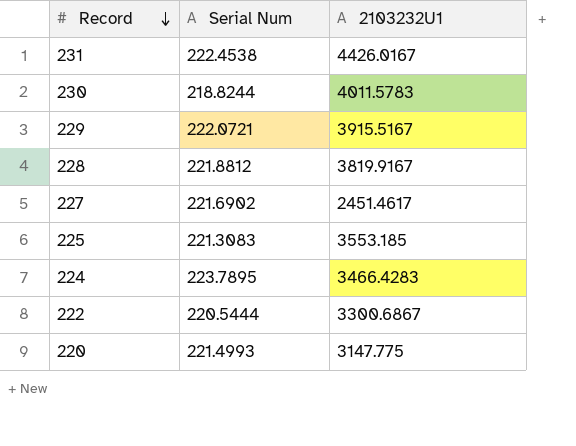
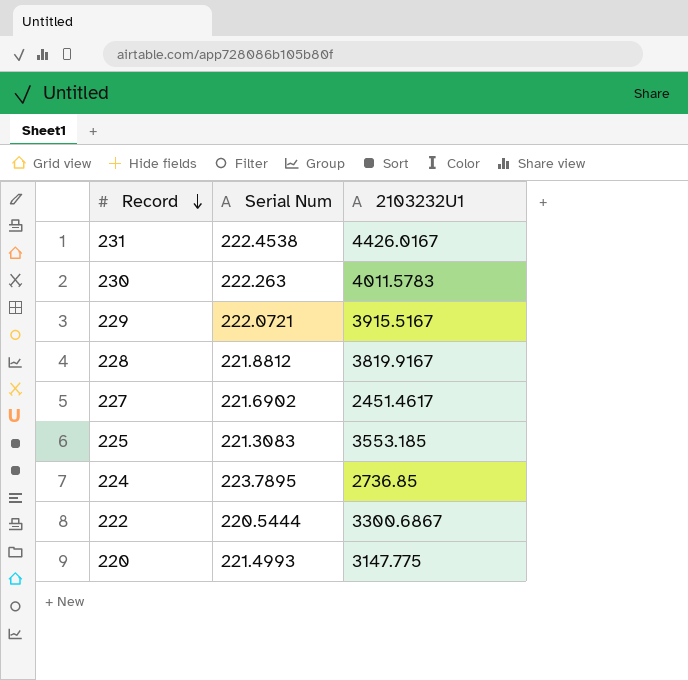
230 | Serial Num: 218.8244 -> 222.263
224 | 2103232U1: 3466.4283 -> 2736.85

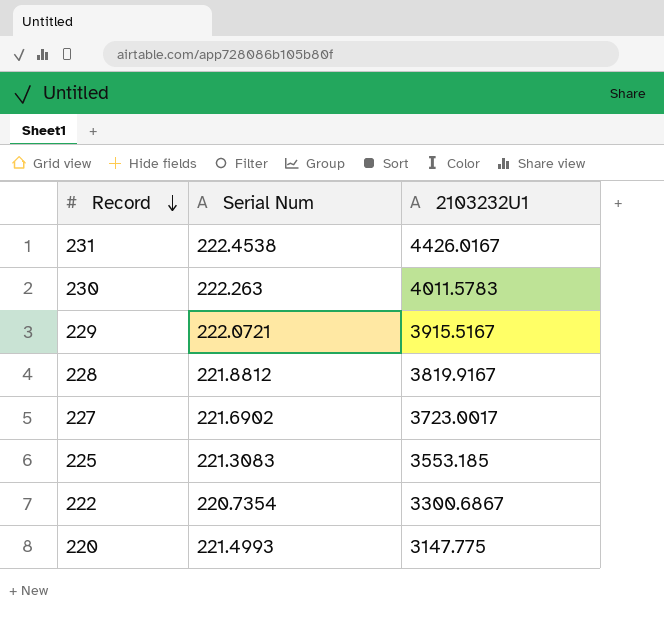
row 224: 223.7895 | 2736.85 -> none
227 | 2103232U1: 2451.4617 -> 3723.0017
222 | Serial Num: 220.5444 -> 220.7354

